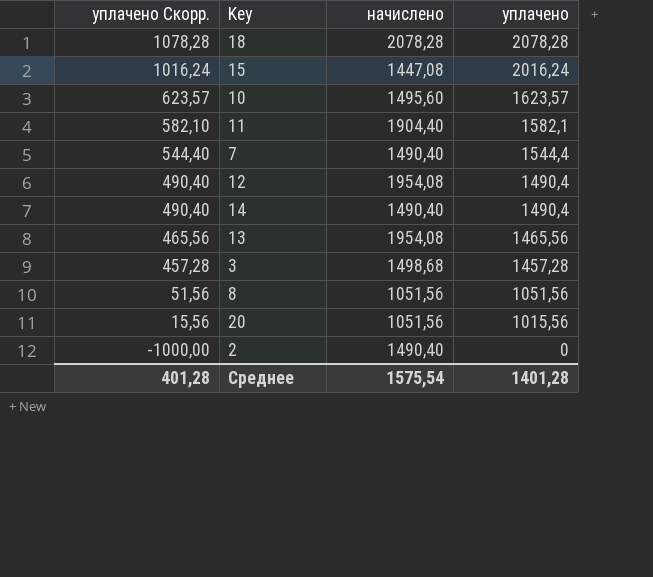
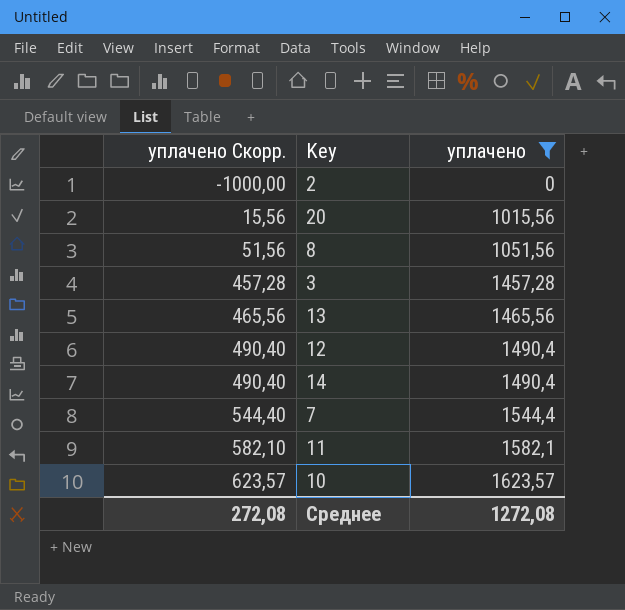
filter: none -> уплачено <= 1623,57
row order: уплачено Скорр. descending -> уплачено Скорр. ascending
column начислено | position: 3 -> none
Среднее | уплачено Скорр.: 401,28 -> 272,08
Среднее | уплачено: 1401,28 -> 1272,08

